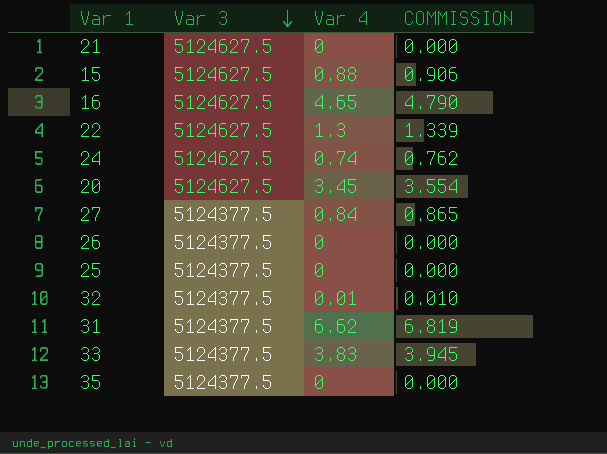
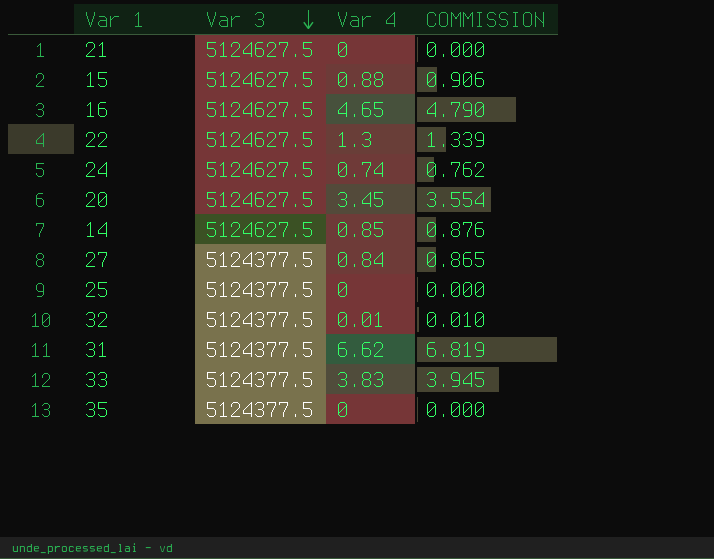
row 26: 5124377.5 | 0 | 0.000 -> none
row 14: none -> 5124627.5 | 0.85 | 0.876

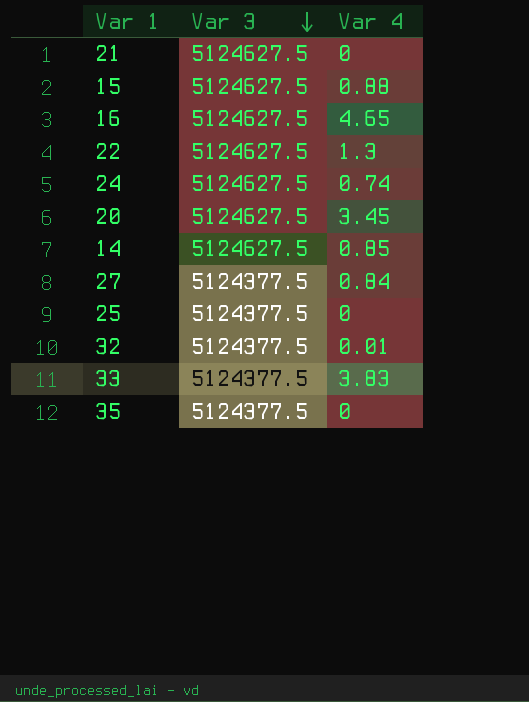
column COMMISSION | formula: [Var 4] * 1.03 -> none
row 31: 5124377.5 | 6.62 | 6.819 -> none

